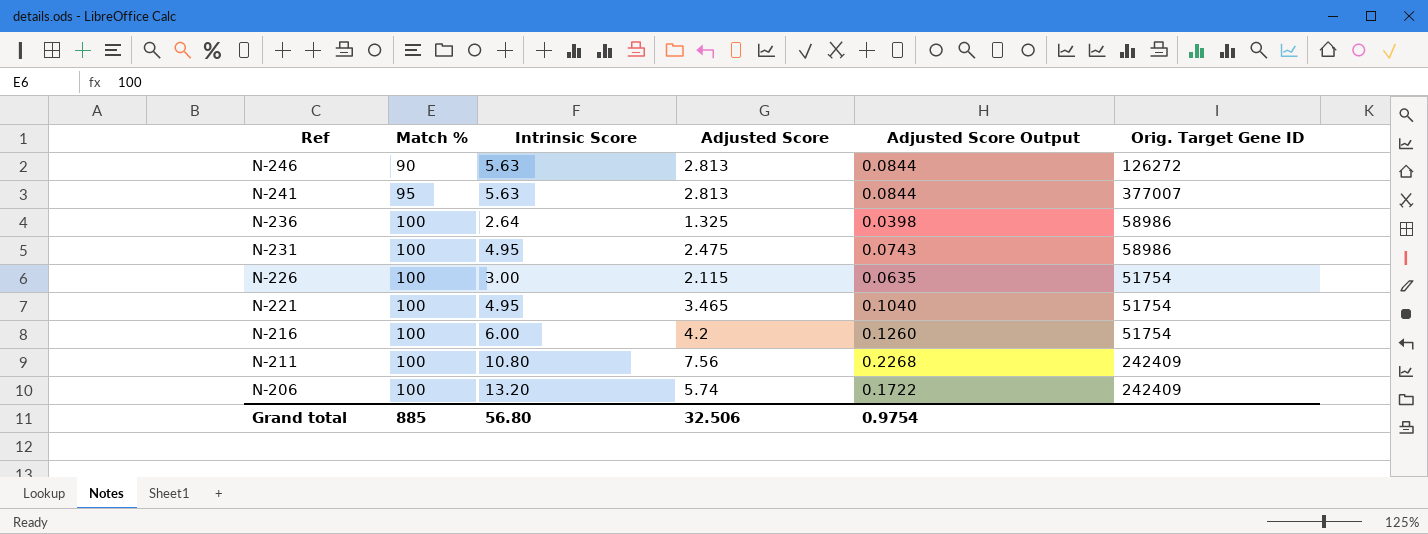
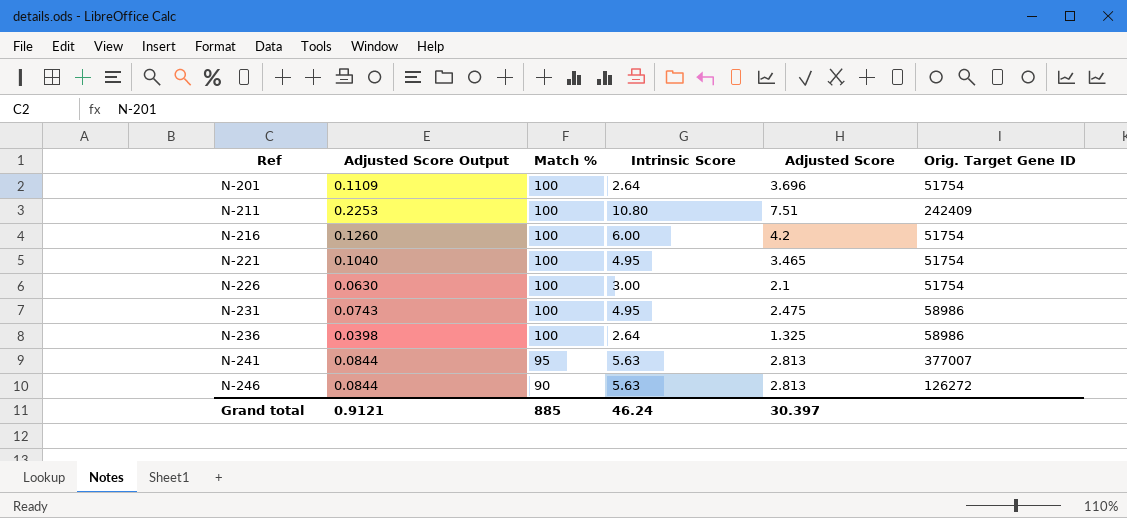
row order: Ref descending -> Ref ascending
column Adjusted Score Output | position: 5 -> 2
row N-206: 100 | 13.20 | 5.74 | 0.1722 | 242409 -> none
row N-201: none -> 0.1109 | 100 | 2.64 | 3.696 | 51754
N-211 | Adjusted Score Output: 0.2268 -> 0.2253
N-211 | Adjusted Score: 7.56 -> 7.51
N-226 | Adjusted Score Output: 0.0635 -> 0.0630
N-226 | Adjusted Score: 2.115 -> 2.1
Grand total | Adjusted Score Output: 0.9754 -> 0.9121
Grand total | Intrinsic Score: 56.80 -> 46.24
Grand total | Adjusted Score: 32.506 -> 30.397

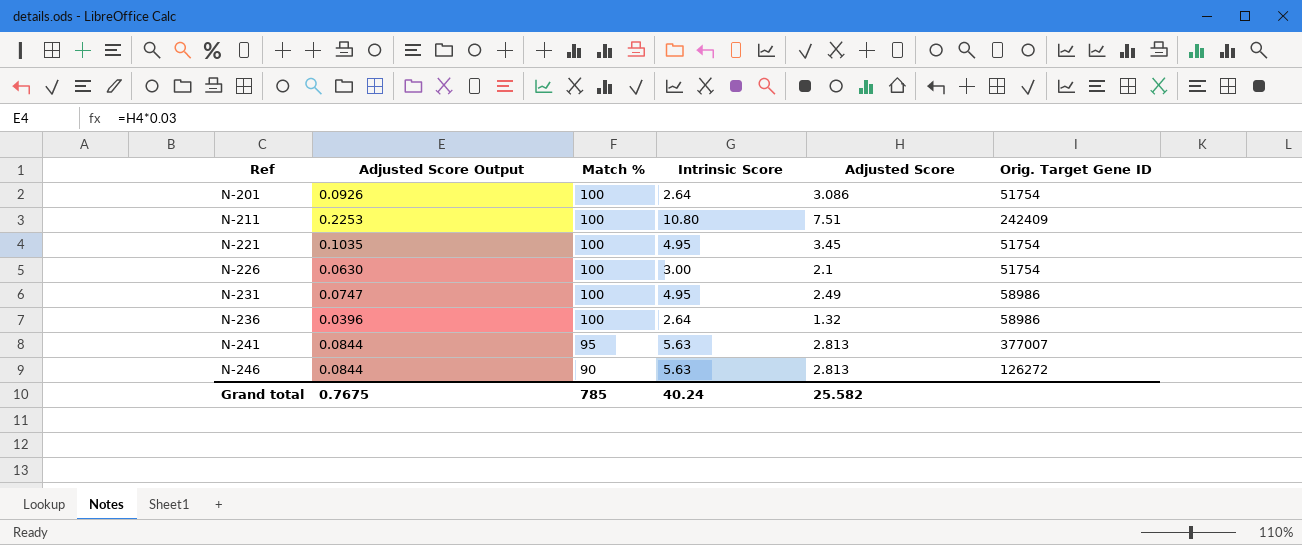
row N-216: 0.1260 | 100 | 6.00 | 4.2 | 51754 -> none
N-201 | Adjusted Score Output: 0.1109 -> 0.0926
N-201 | Adjusted Score: 3.696 -> 3.086
N-221 | Adjusted Score Output: 0.1040 -> 0.1035
N-221 | Adjusted Score: 3.465 -> 3.45
N-231 | Adjusted Score Output: 0.0743 -> 0.0747
N-231 | Adjusted Score: 2.475 -> 2.49
N-236 | Adjusted Score Output: 0.0398 -> 0.0396
N-236 | Adjusted Score: 1.325 -> 1.32
Grand total | Adjusted Score Output: 0.9121 -> 0.7675
Grand total | Match %: 885 -> 785
Grand total | Intrinsic Score: 46.24 -> 40.24
Grand total | Adjusted Score: 30.397 -> 25.582

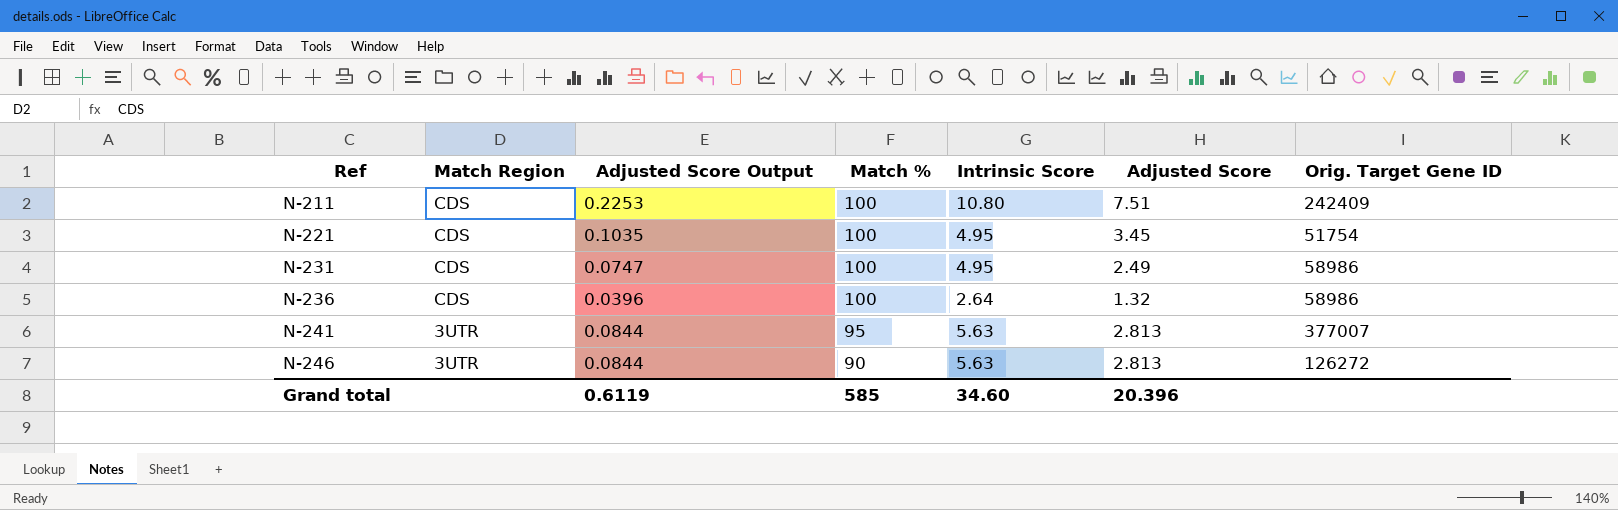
column Match Region | position: none -> 2
row N-201: 0.0926 | 100 | 2.64 | 3.086 | 51754 -> none
row N-226: 0.0630 | 100 | 3.00 | 2.1 | 51754 -> none
Grand total | Adjusted Score Output: 0.7675 -> 0.6119
Grand total | Match %: 785 -> 585
Grand total | Intrinsic Score: 40.24 -> 34.60
Grand total | Adjusted Score: 25.582 -> 20.396

